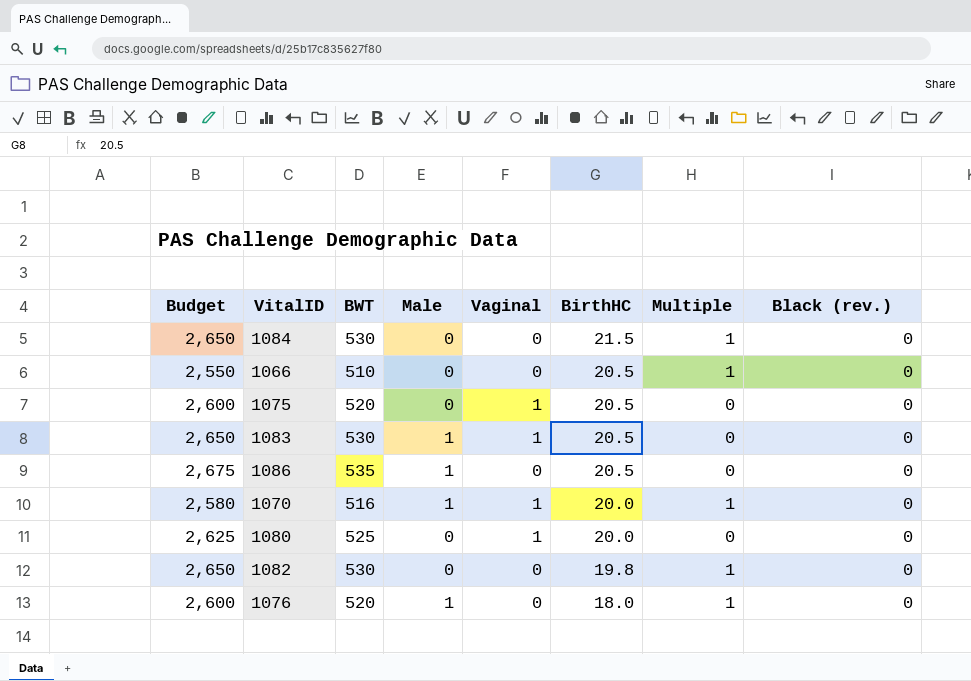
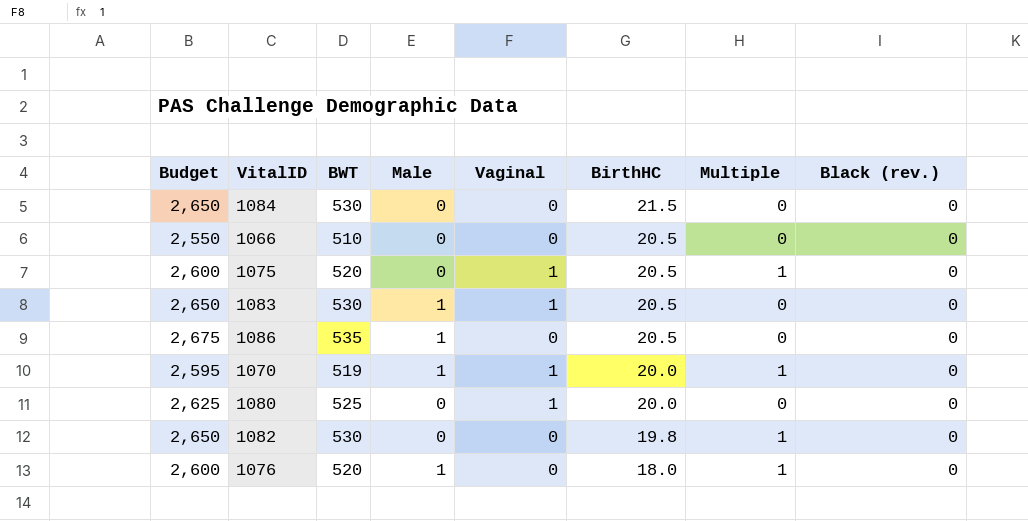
1084 | Multiple: 1 -> 0
1066 | Multiple: 1 -> 0
1075 | Multiple: 0 -> 1
1070 | Budget: 2,580 -> 2,595
1070 | BWT: 516 -> 519

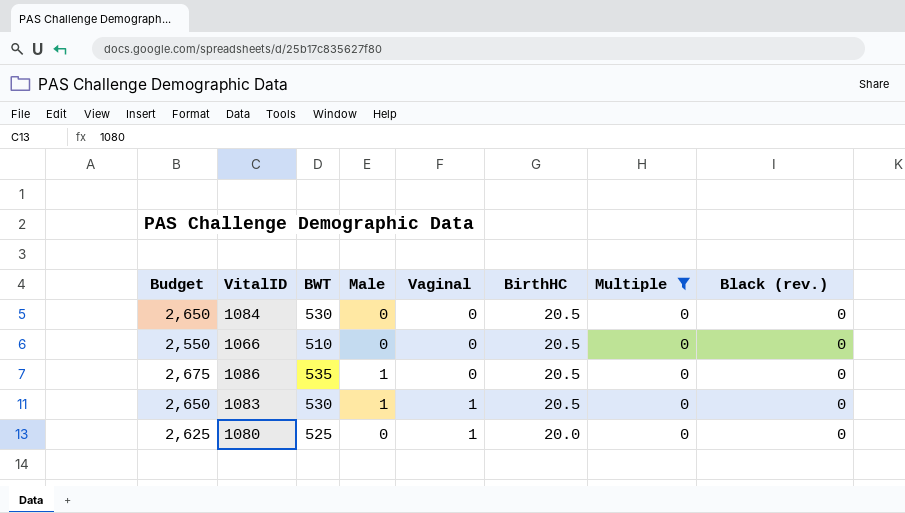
filter: none -> Multiple = 0
row order: BirthHC descending -> Vaginal ascending
1084 | BirthHC: 21.5 -> 20.5

